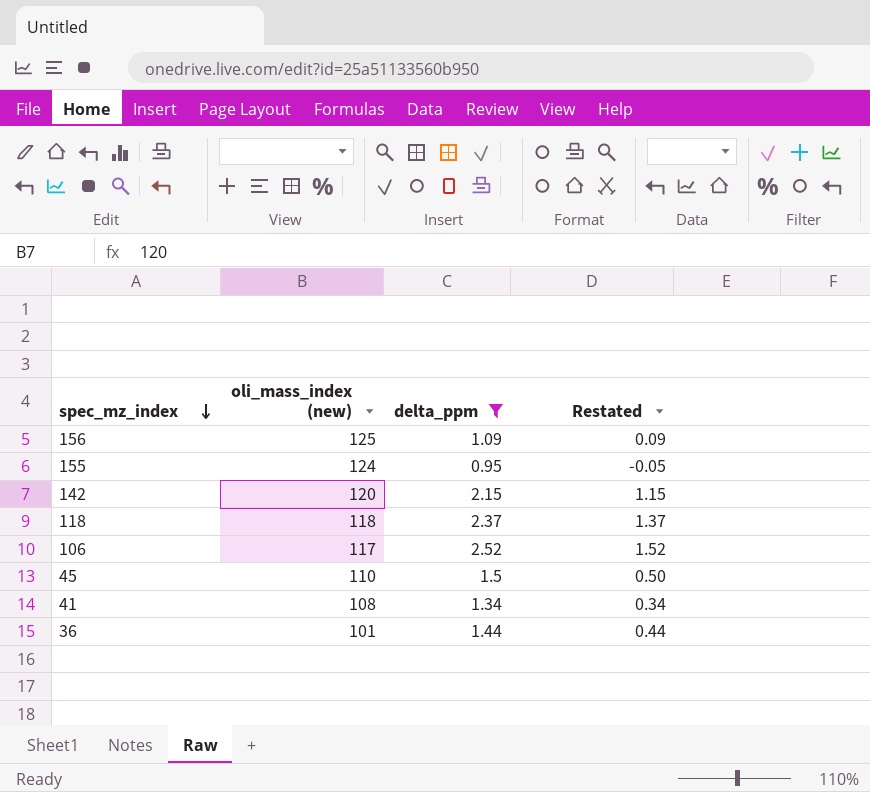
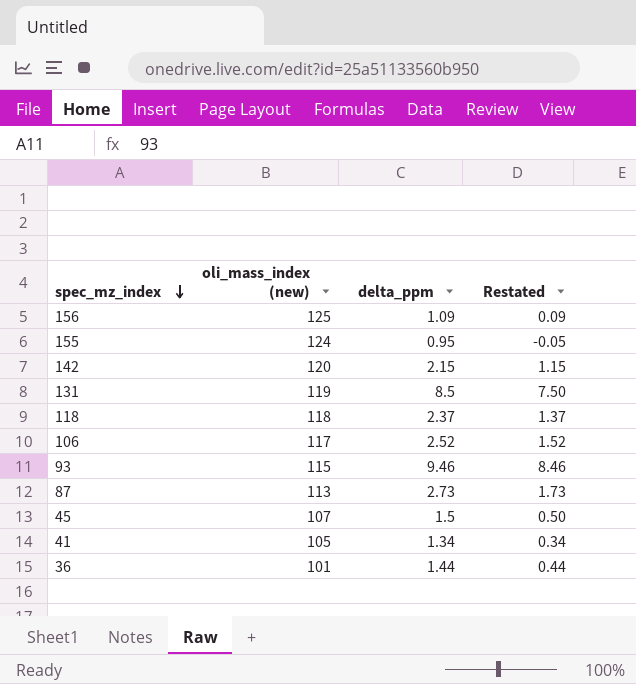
filter: delta_ppm <= 2.52 -> none
45 | oli_mass_index (new): 110 -> 107
41 | oli_mass_index (new): 108 -> 105

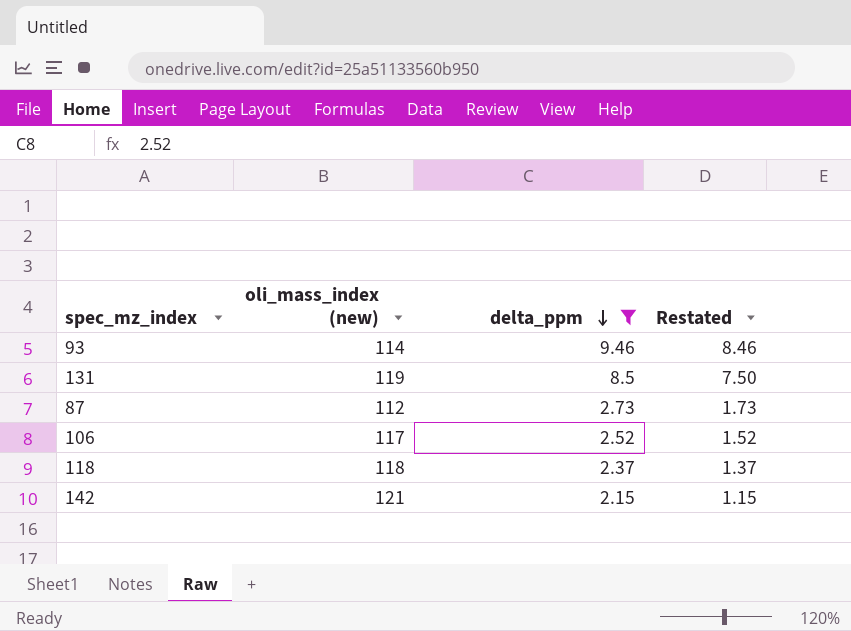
filter: none -> delta_ppm >= 2.15
row order: spec_mz_index descending -> delta_ppm descending
93 | oli_mass_index (new): 115 -> 114
87 | oli_mass_index (new): 113 -> 112
142 | oli_mass_index (new): 120 -> 121

